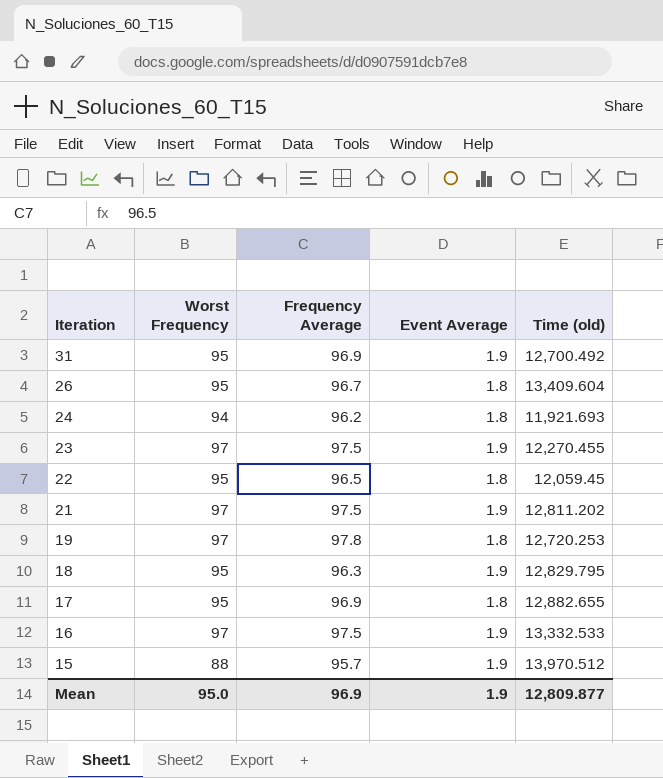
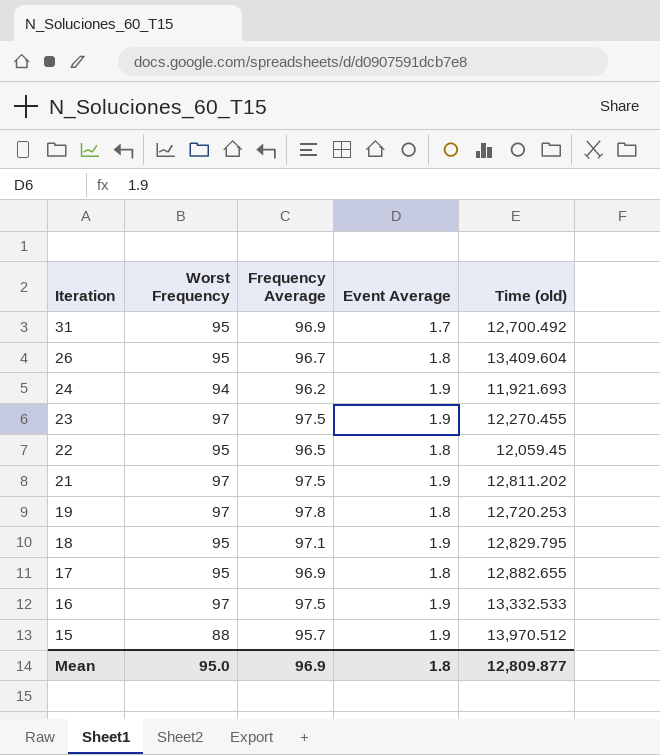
31 | Event Average: 1.9 -> 1.7
24 | Event Average: 1.8 -> 1.9
18 | Frequency Average: 96.3 -> 97.1
Mean | Event Average: 1.9 -> 1.8

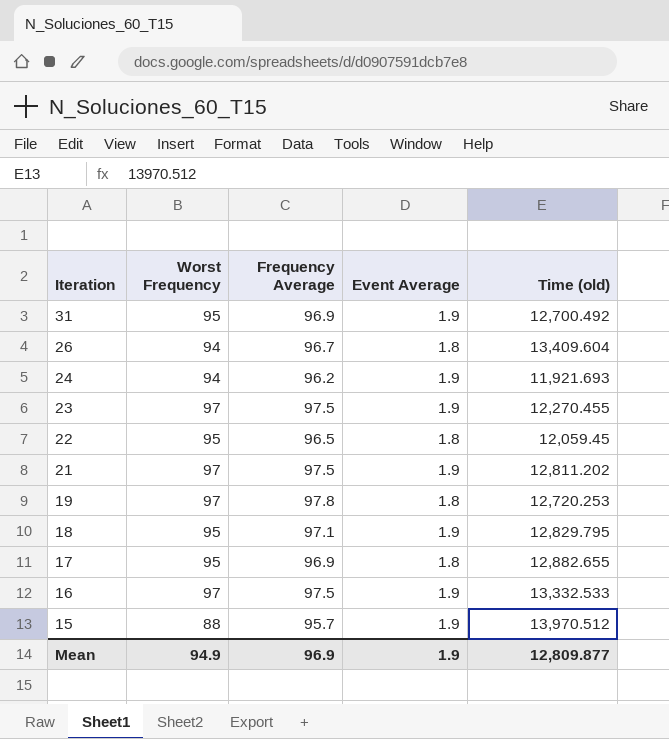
31 | Event Average: 1.7 -> 1.9
26 | Worst Frequency: 95 -> 94
Mean | Worst Frequency: 95.0 -> 94.9
Mean | Event Average: 1.8 -> 1.9

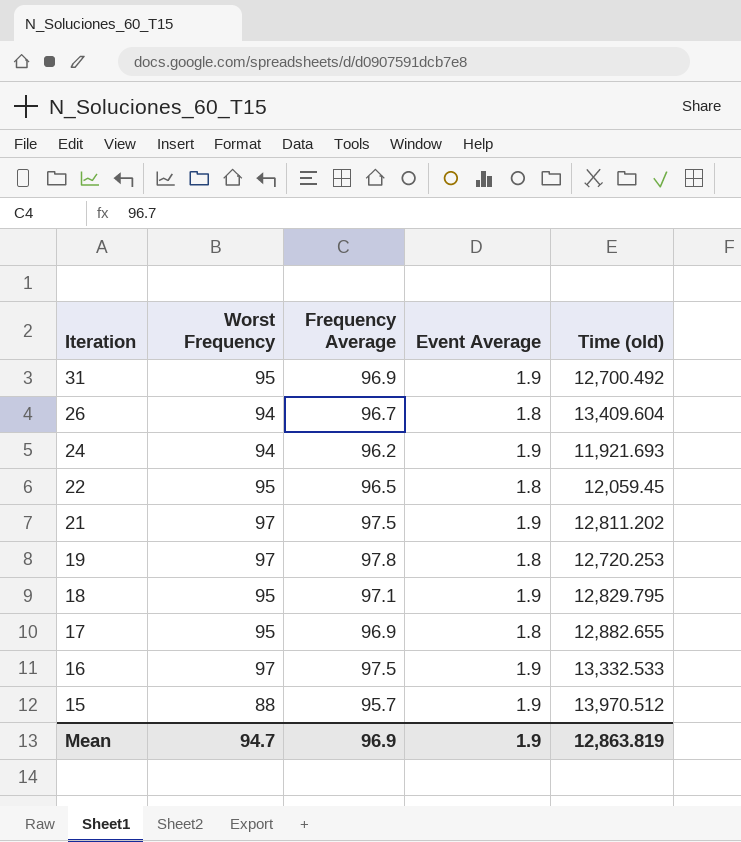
row 23: 97 | 97.5 | 1.9 | 12,270.455 -> none
Mean | Worst Frequency: 94.9 -> 94.7
Mean | Time (old): 12,809.877 -> 12,863.819

